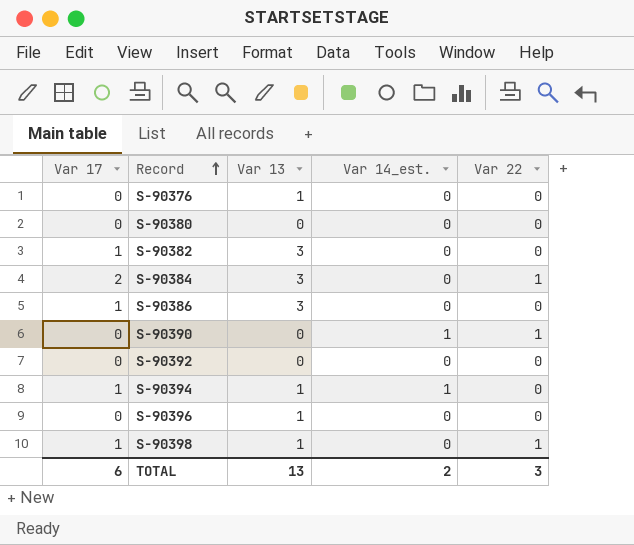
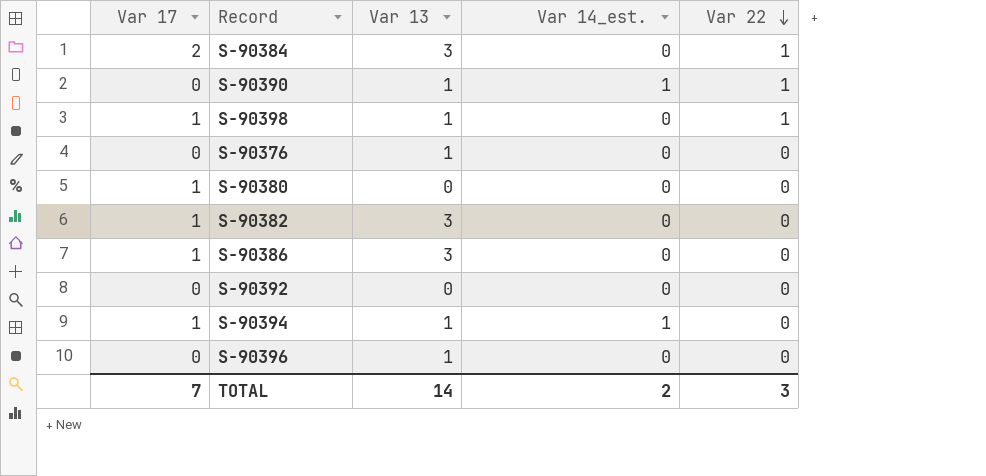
row order: Record ascending -> Var 22 descending
S-90390 | Var 13: 0 -> 1
S-90380 | Var 17: 0 -> 1
TOTAL | Var 17: 6 -> 7
TOTAL | Var 13: 13 -> 14

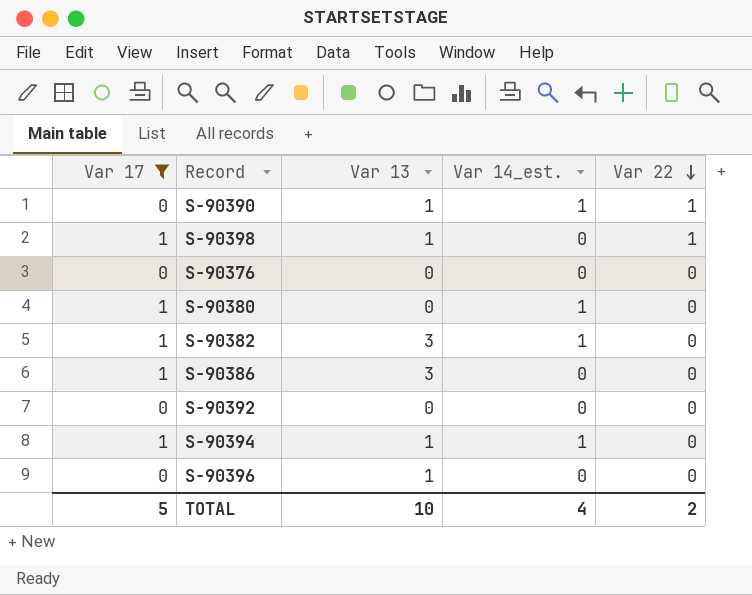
filter: none -> Var 17 != 2
S-90376 | Var 13: 1 -> 0
S-90380 | Var 14_est.: 0 -> 1
S-90382 | Var 14_est.: 0 -> 1
TOTAL | Var 17: 7 -> 5
TOTAL | Var 13: 14 -> 10
TOTAL | Var 14_est.: 2 -> 4
TOTAL | Var 22: 3 -> 2

